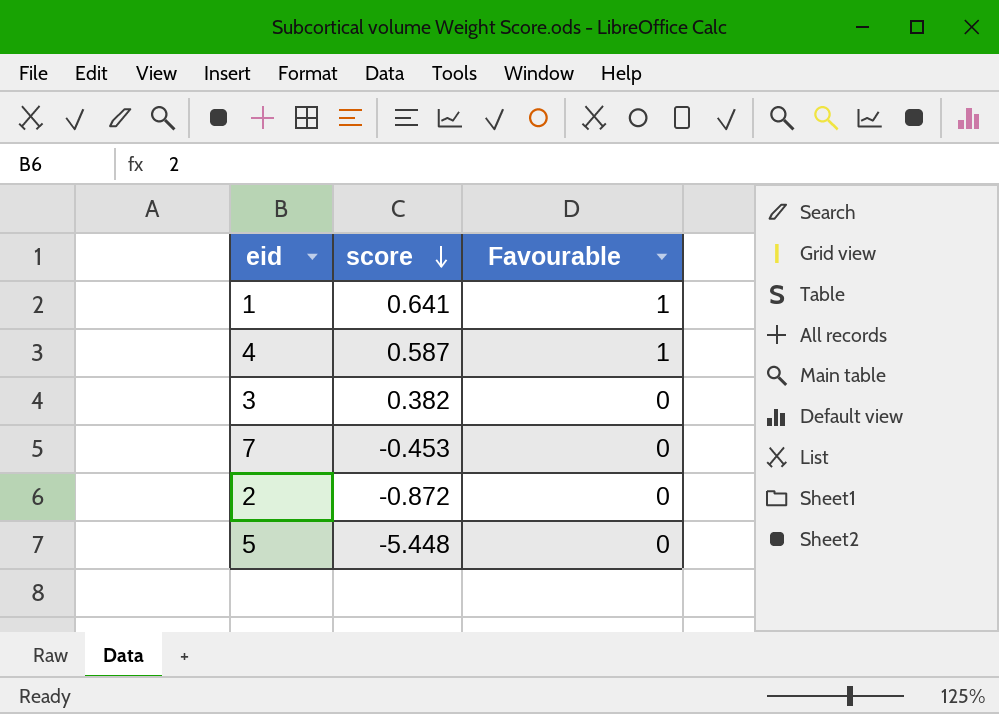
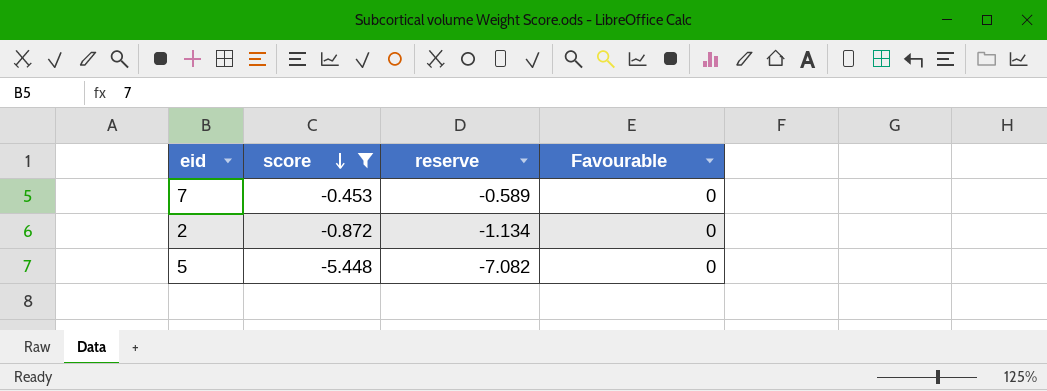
filter: none -> score <= -0.453
column reserve | formula: none -> [score] * 1.3

